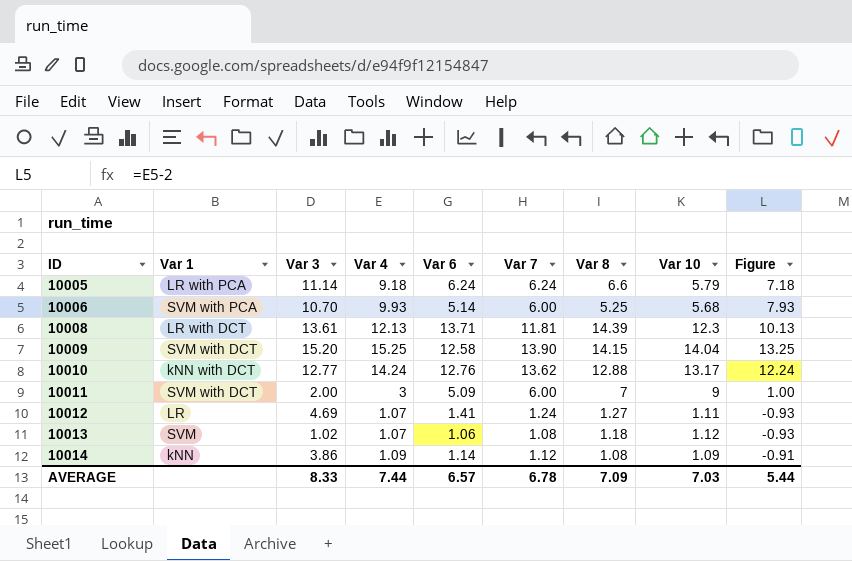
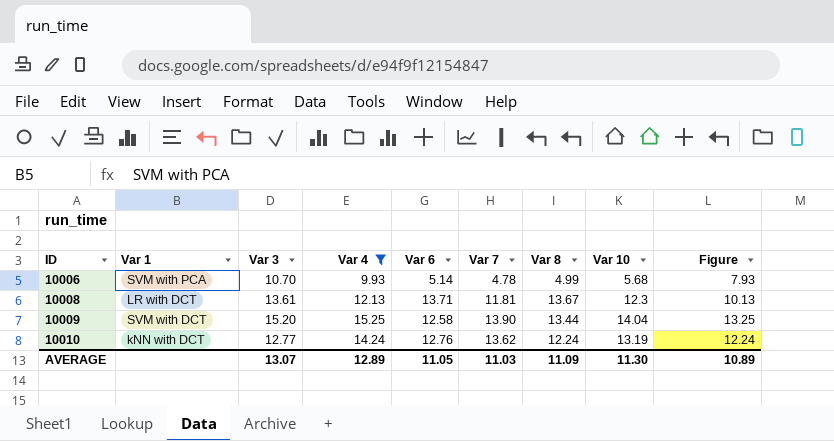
filter: none -> Var 4 >= 9.93
10006 | Var 7: 6.00 -> 4.78
10006 | Var 8: 5.25 -> 4.99
10008 | Var 8: 14.39 -> 13.67
10009 | Var 8: 14.15 -> 13.44
10010 | Var 8: 12.88 -> 12.24
10010 | Var 10: 13.17 -> 13.19
AVERAGE | Var 3: 8.33 -> 13.07
AVERAGE | Var 4: 7.44 -> 12.89
AVERAGE | Var 6: 6.57 -> 11.05
AVERAGE | Var 7: 6.78 -> 11.03
AVERAGE | Var 8: 7.09 -> 11.09
AVERAGE | Var 10: 7.03 -> 11.30
AVERAGE | Figure: 5.44 -> 10.89

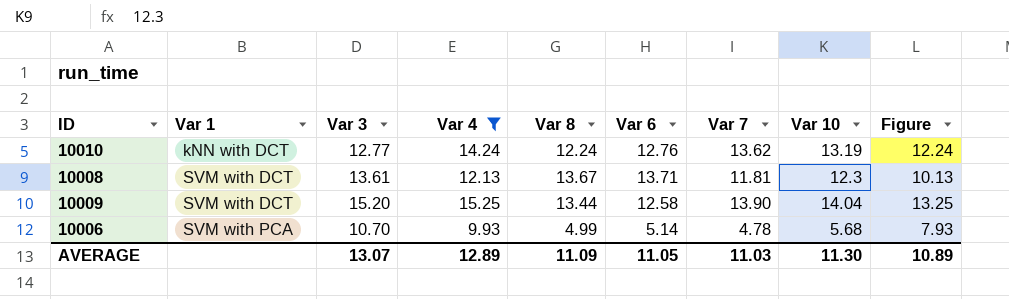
row order: ID ascending -> Var 1 ascending
column Var 8 | position: 7 -> 5
10008 | Var 1: LR with DCT -> SVM with DCT

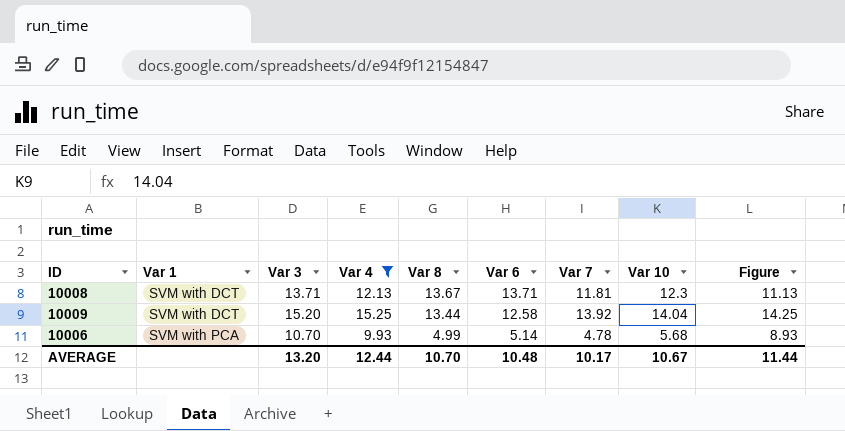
column Figure | formula: [Var 4] - 2 -> [Var 4] - 1
row 10010: kNN with DCT | 12.77 | 14.24 | 12.24 | 12.76 | 13.62 | 13.19 | 12.24 -> none
10008 | Var 3: 13.61 -> 13.71
10009 | Var 7: 13.90 -> 13.92
AVERAGE | Var 3: 13.07 -> 13.20
AVERAGE | Var 4: 12.89 -> 12.44
AVERAGE | Var 8: 11.09 -> 10.70
AVERAGE | Var 6: 11.05 -> 10.48
AVERAGE | Var 7: 11.03 -> 10.17
AVERAGE | Var 10: 11.30 -> 10.67
AVERAGE | Figure: 10.89 -> 11.44

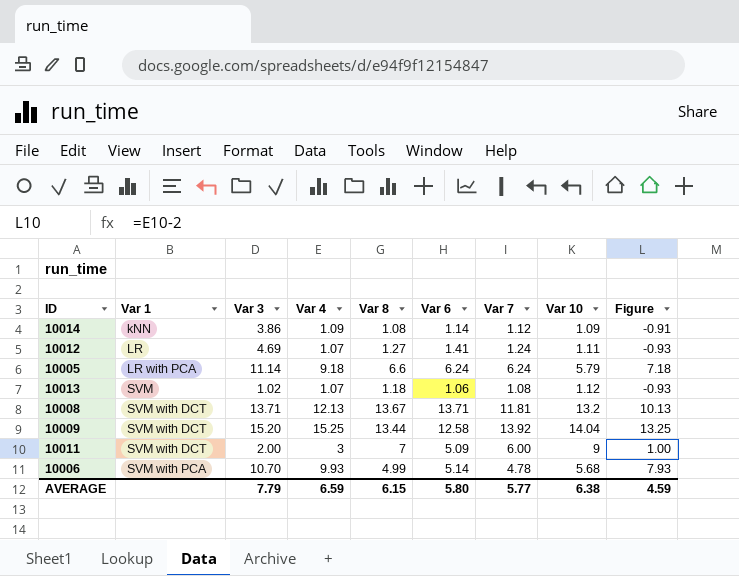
filter: Var 4 >= 9.93 -> none
column Figure | formula: [Var 4] - 1 -> [Var 4] - 2
10008 | Var 10: 12.3 -> 13.2
AVERAGE | Var 3: 13.20 -> 7.79
AVERAGE | Var 4: 12.44 -> 6.59
AVERAGE | Var 8: 10.70 -> 6.15
AVERAGE | Var 6: 10.48 -> 5.80
AVERAGE | Var 7: 10.17 -> 5.77
AVERAGE | Var 10: 10.67 -> 6.38
AVERAGE | Figure: 11.44 -> 4.59

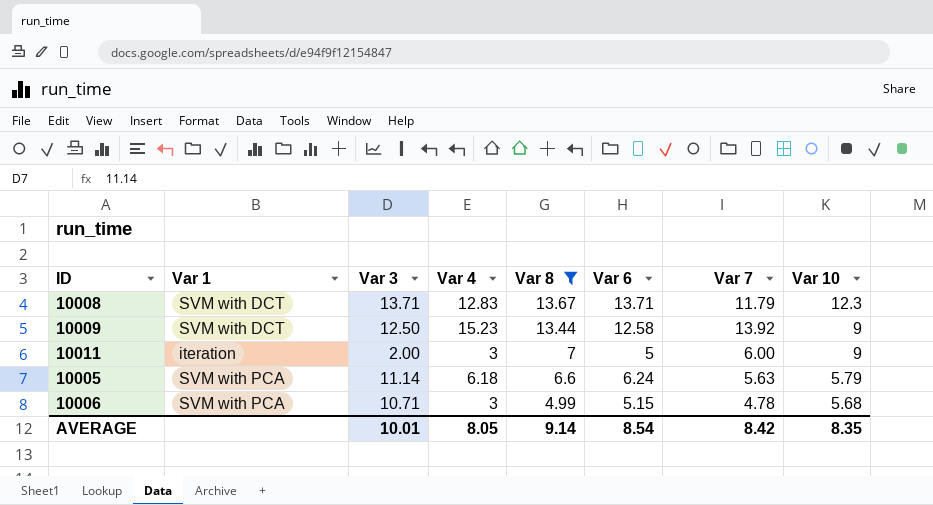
filter: none -> Var 8 >= 4.99
row order: Var 1 ascending -> Var 8 descending
column Figure | formula: [Var 4] - 2 -> none
10008 | Var 4: 12.13 -> 12.83
10008 | Var 7: 11.81 -> 11.79
10008 | Var 10: 13.2 -> 12.3
10009 | Var 3: 15.20 -> 12.50
10009 | Var 4: 15.25 -> 15.23
10009 | Var 10: 14.04 -> 9
10011 | Var 1: SVM with DCT -> iteration
10011 | Var 6: 5.09 -> 5
10005 | Var 1: LR with PCA -> SVM with PCA
10005 | Var 4: 9.18 -> 6.18
10005 | Var 7: 6.24 -> 5.63
10006 | Var 3: 10.70 -> 10.71
10006 | Var 4: 9.93 -> 3
10006 | Var 6: 5.14 -> 5.15
AVERAGE | Var 3: 7.79 -> 10.01
AVERAGE | Var 4: 6.59 -> 8.05
AVERAGE | Var 8: 6.15 -> 9.14
AVERAGE | Var 6: 5.80 -> 8.54
AVERAGE | Var 7: 5.77 -> 8.42
AVERAGE | Var 10: 6.38 -> 8.35

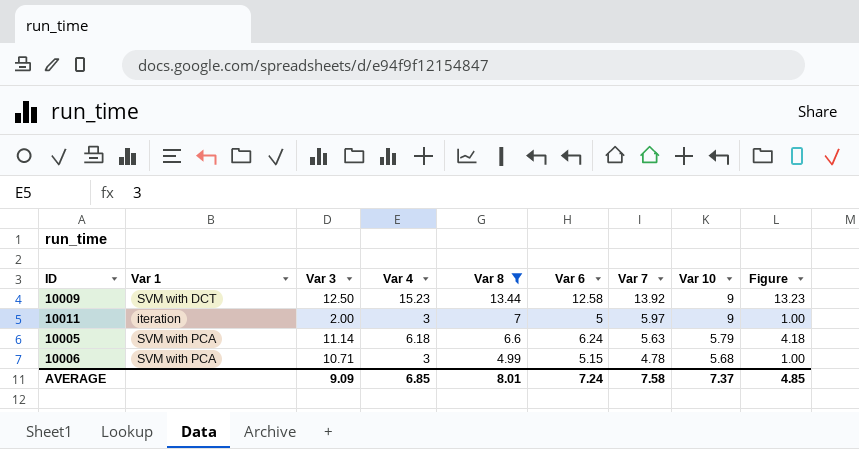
column Figure | formula: none -> [Var 4] - 2
row 10008: SVM with DCT | 13.71 | 12.83 | 13.67 | 13.71 | 11.79 | 12.3 -> none
10011 | Var 7: 6.00 -> 5.97
AVERAGE | Var 3: 10.01 -> 9.09
AVERAGE | Var 4: 8.05 -> 6.85
AVERAGE | Var 8: 9.14 -> 8.01
AVERAGE | Var 6: 8.54 -> 7.24
AVERAGE | Var 7: 8.42 -> 7.58
AVERAGE | Var 10: 8.35 -> 7.37

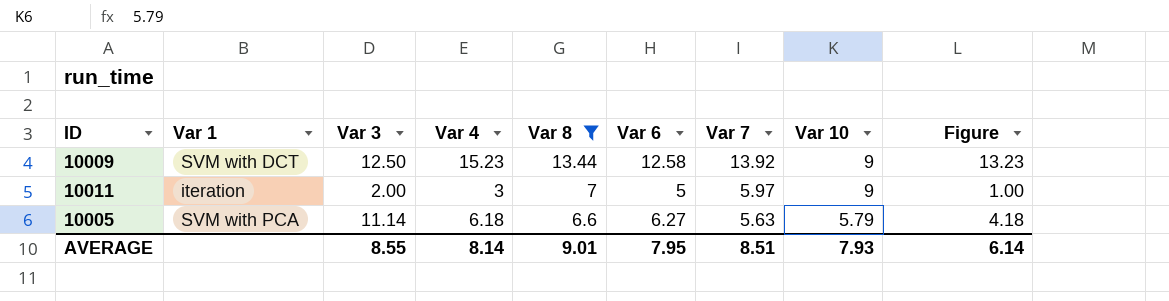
row 10006: SVM with PCA | 10.71 | 3 | 4.99 | 5.15 | 4.78 | 5.68 | 1.00 -> none
10005 | Var 6: 6.24 -> 6.27
AVERAGE | Var 3: 9.09 -> 8.55
AVERAGE | Var 4: 6.85 -> 8.14
AVERAGE | Var 8: 8.01 -> 9.01
AVERAGE | Var 6: 7.24 -> 7.95
AVERAGE | Var 7: 7.58 -> 8.51
AVERAGE | Var 10: 7.37 -> 7.93
AVERAGE | Figure: 4.85 -> 6.14

